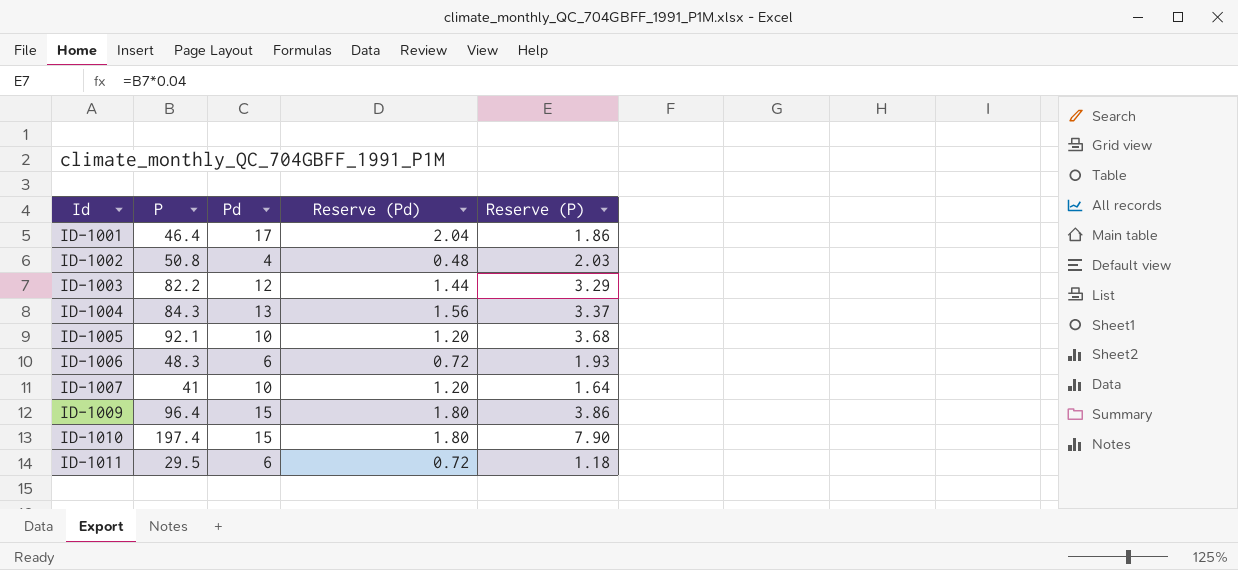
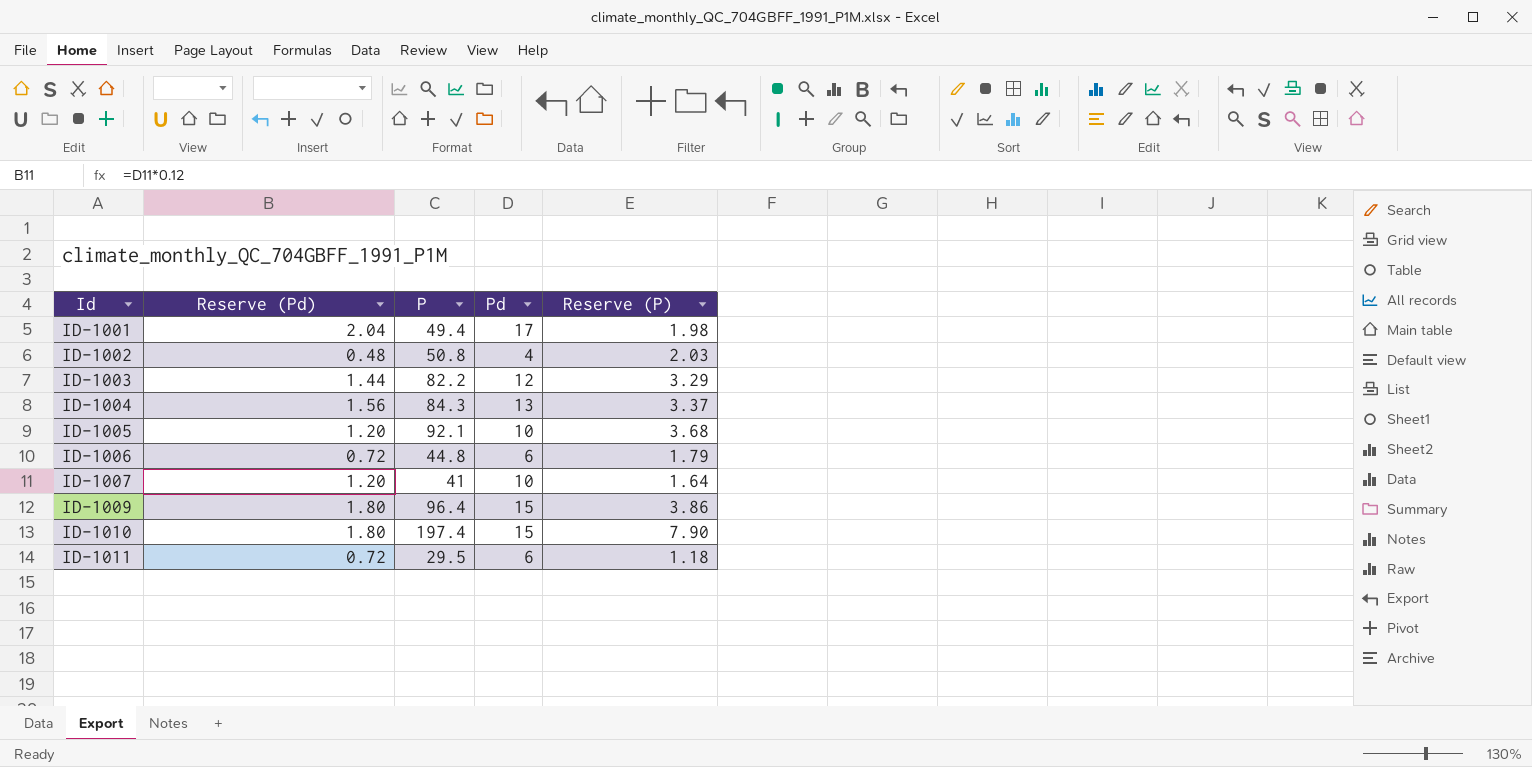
column Reserve (Pd) | position: 4 -> 2
ID-1001 | P: 46.4 -> 49.4
ID-1001 | Reserve (P): 1.86 -> 1.98
ID-1006 | P: 48.3 -> 44.8
ID-1006 | Reserve (P): 1.93 -> 1.79

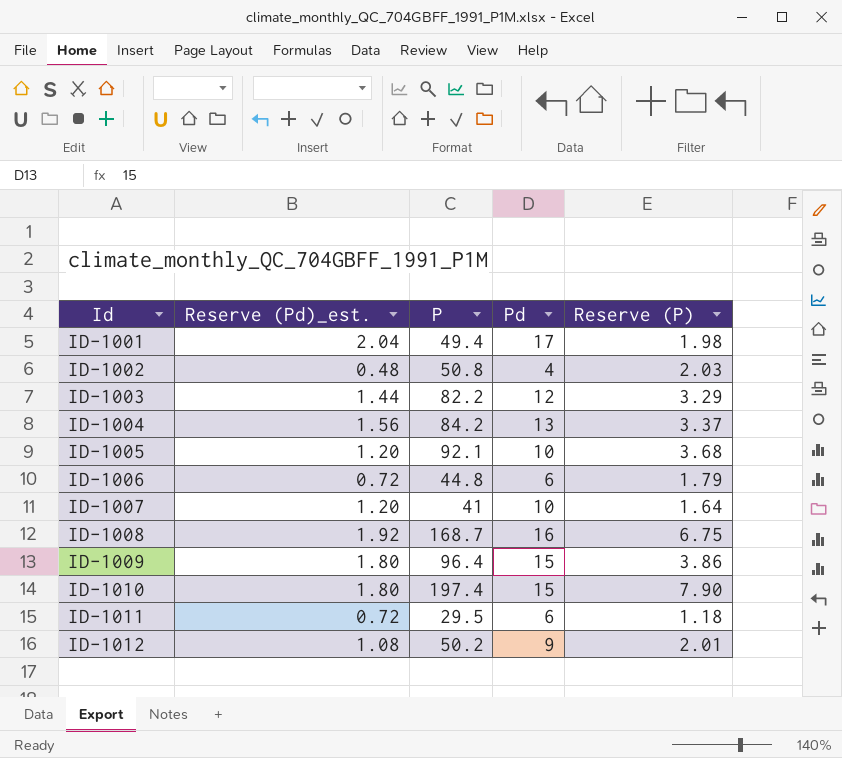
column name: Reserve (Pd) -> Reserve (Pd)_est.
ID-1004 | P: 84.3 -> 84.2
row ID-1008: none -> 1.92 | 168.7 | 16 | 6.75
row ID-1012: none -> 1.08 | 50.2 | 9 | 2.01

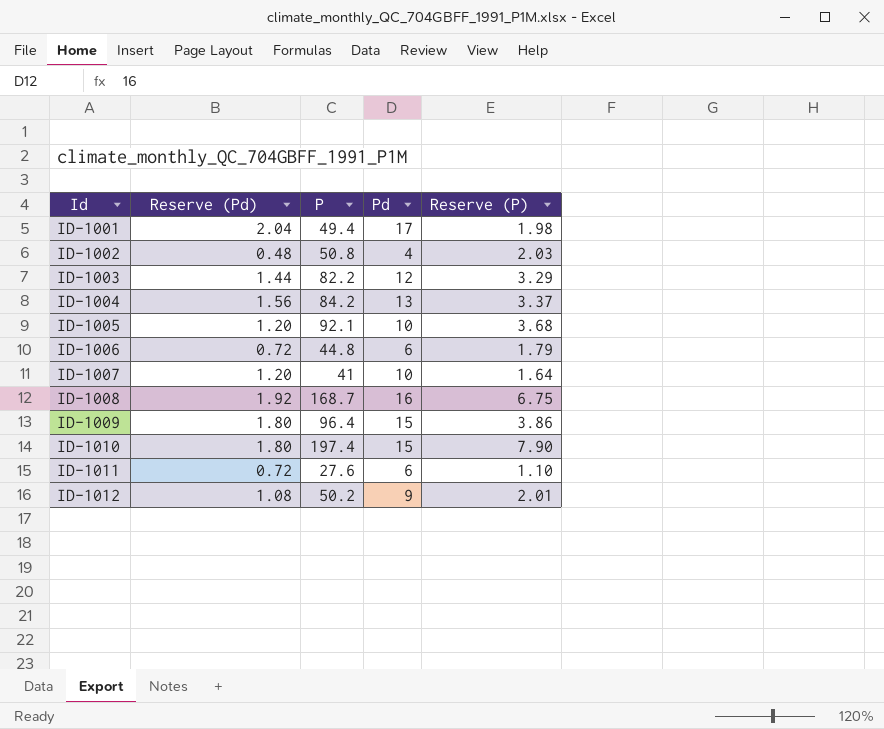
column name: Reserve (Pd)_est. -> Reserve (Pd)
ID-1011 | P: 29.5 -> 27.6
ID-1011 | Reserve (P): 1.18 -> 1.10

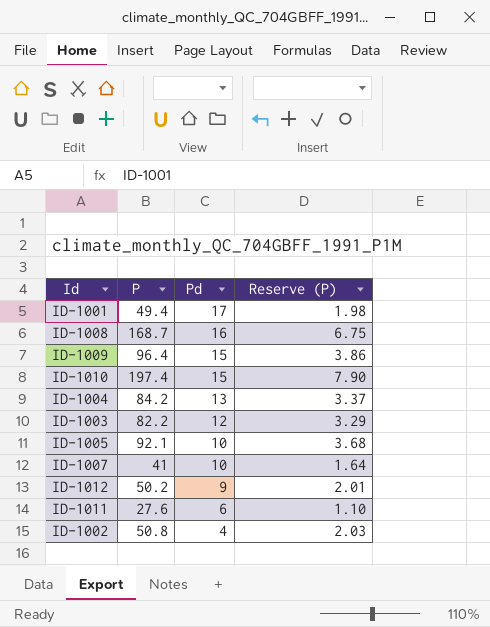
row order: Id ascending -> Pd descending
column Reserve (Pd) | formula: [Pd] * 0.12 -> none
row ID-1006: 0.72 | 44.8 | 6 | 1.79 -> none

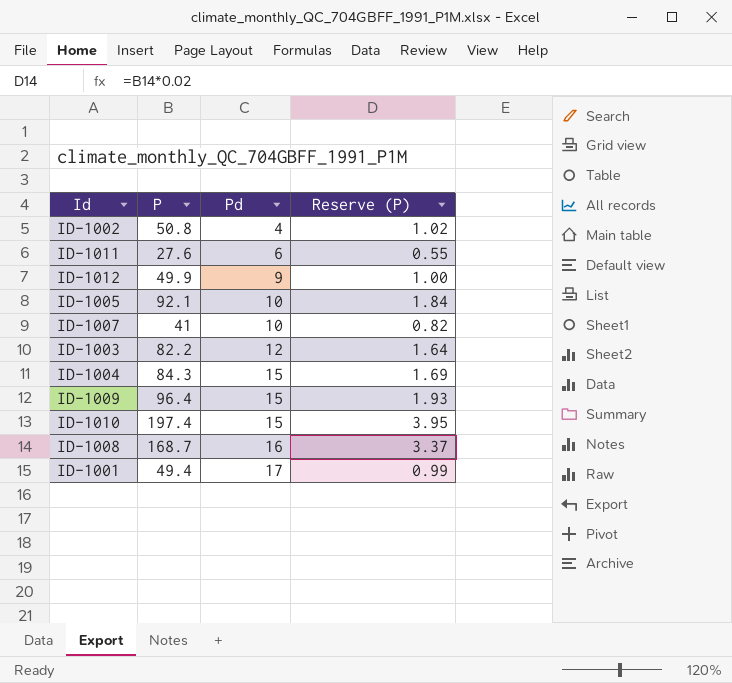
row order: Pd descending -> Pd ascending
column Reserve (P) | formula: [P] * 0.04 -> [P] * 0.02
ID-1012 | P: 50.2 -> 49.9
ID-1004 | P: 84.2 -> 84.3
ID-1004 | Pd: 13 -> 15

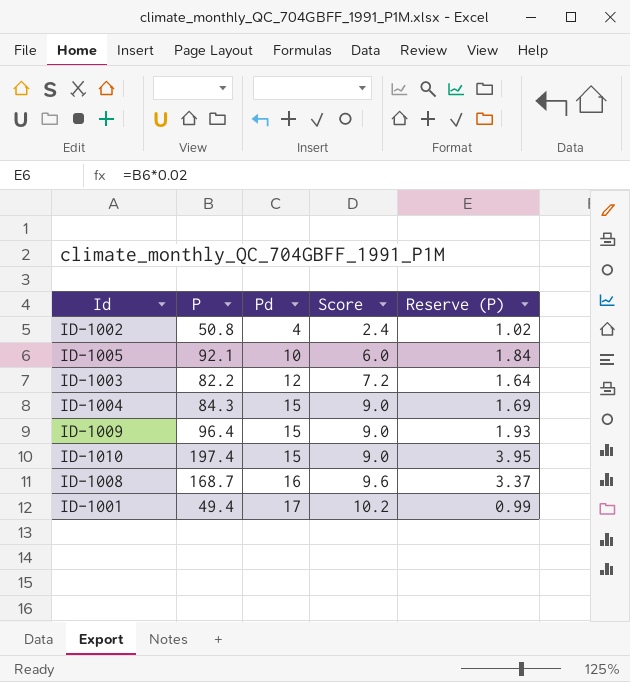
column Score | formula: none -> [Pd] * 0.6
row ID-1011: 27.6 | 6 | 0.55 -> none
row ID-1012: 49.9 | 9 | 1.00 -> none
row ID-1007: 41 | 10 | 0.82 -> none

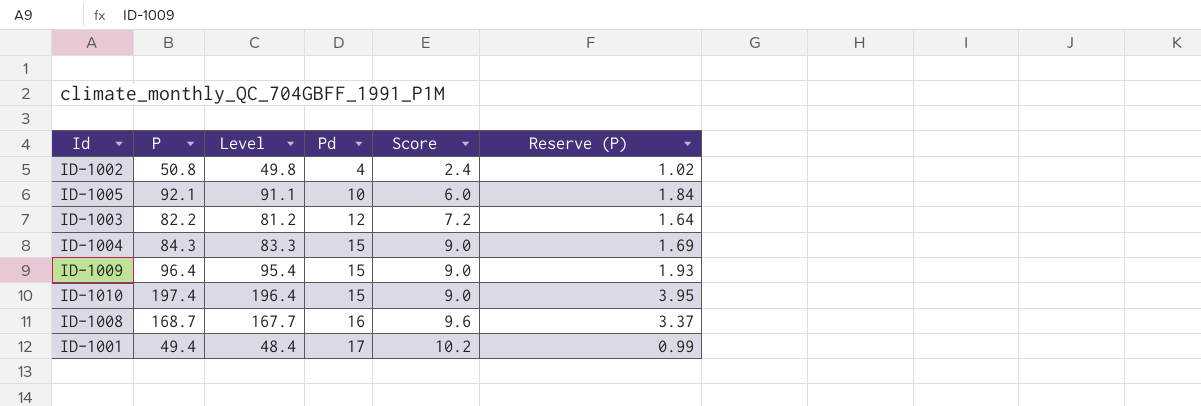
column Level | formula: none -> [P] - 1

